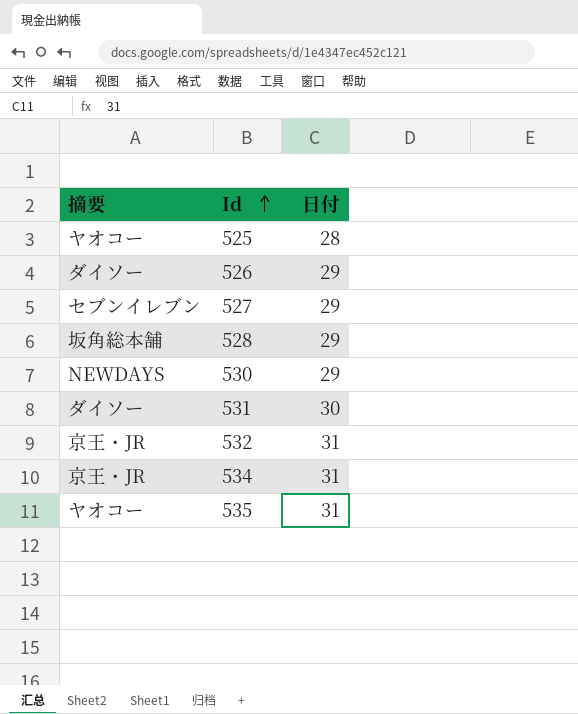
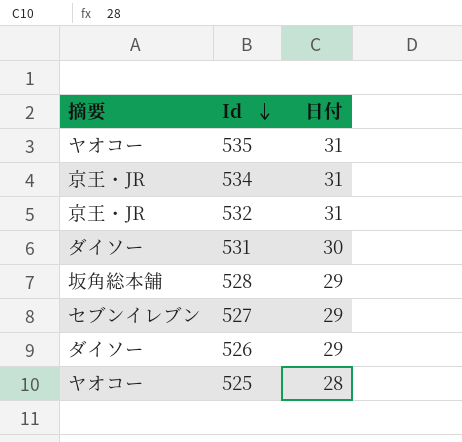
row order: Id ascending -> Id descending
row 530: NEWDAYS | 29 -> none

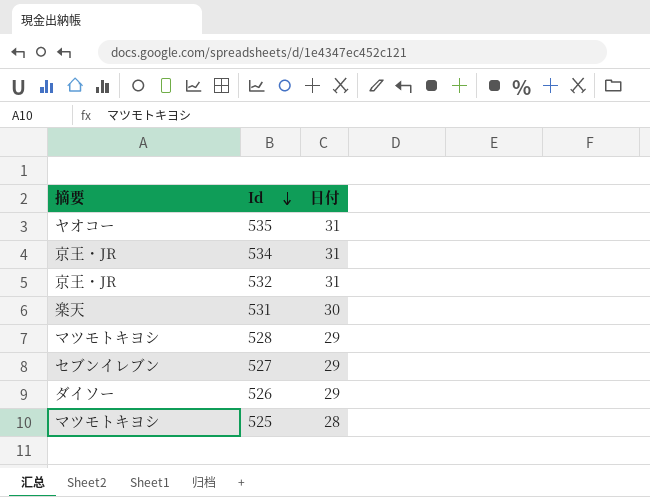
531 | 摘要: ダイソー -> 楽天
528 | 摘要: 坂角総本舗 -> マツモトキヨシ
525 | 摘要: ヤオコー -> マツモトキヨシ

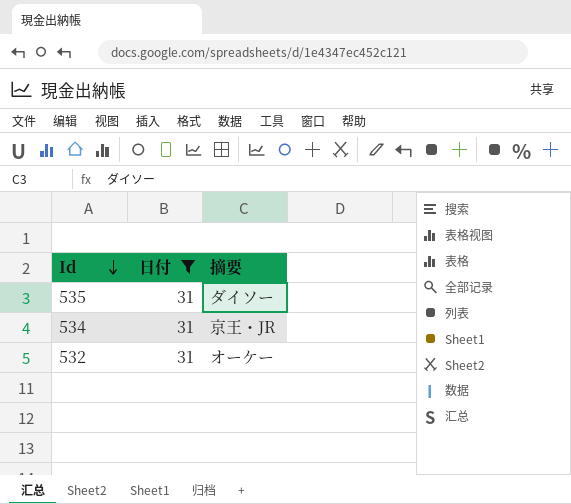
filter: none -> 日付 = 31
column 摘要 | position: 1 -> 3
535 | 摘要: ヤオコー -> ダイソー
532 | 摘要: 京王・JR -> オーケー

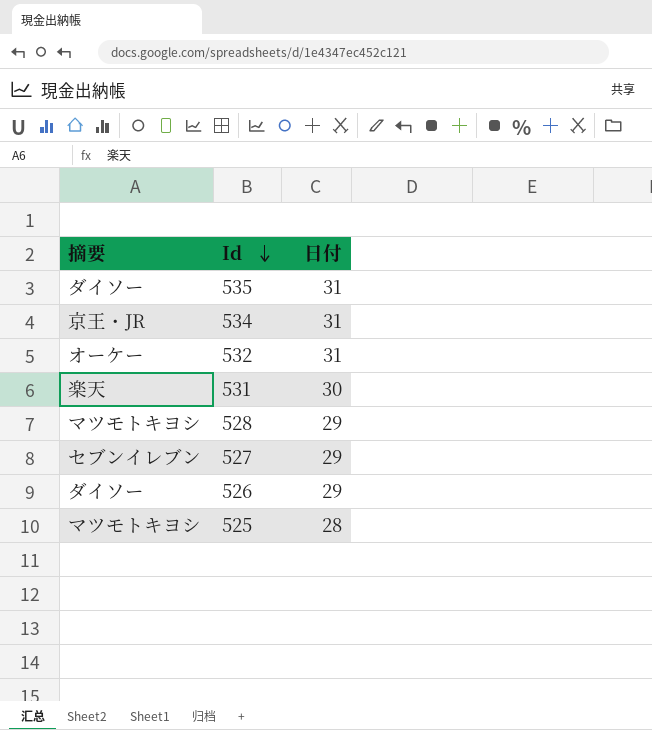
filter: 日付 = 31 -> none
column 摘要 | position: 3 -> 1

